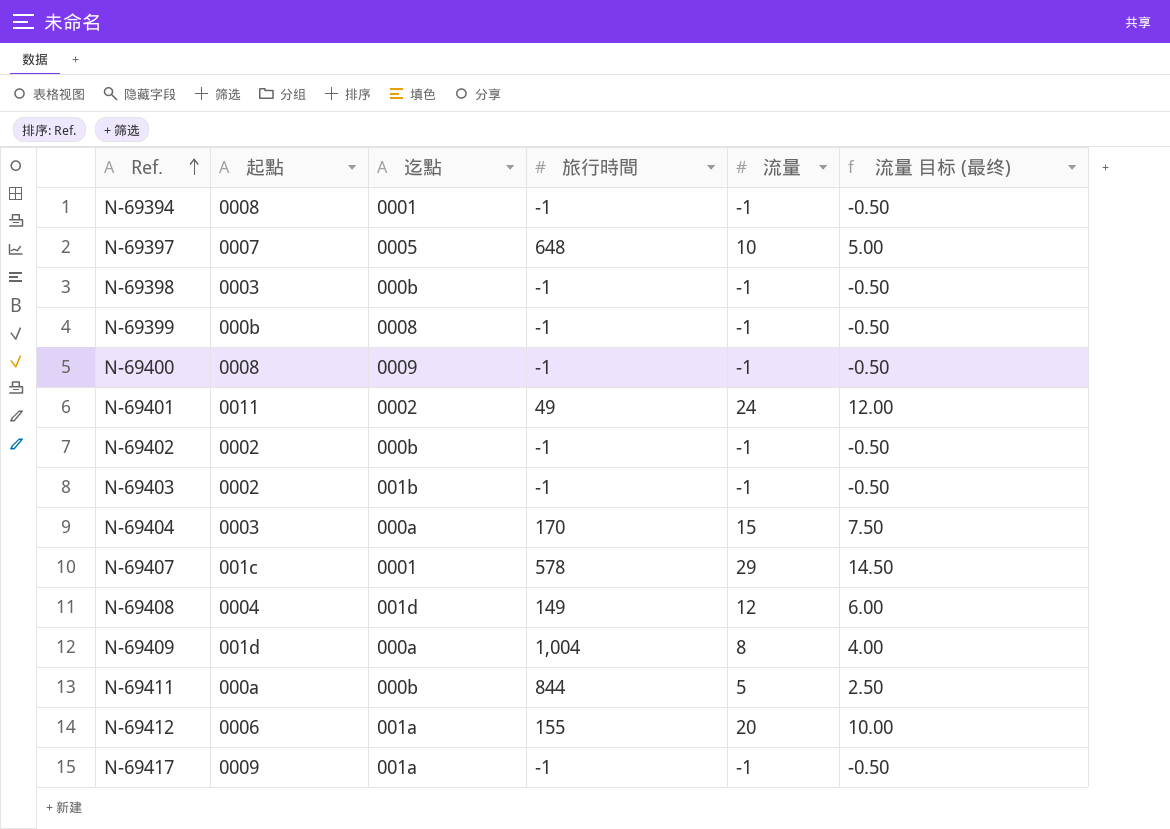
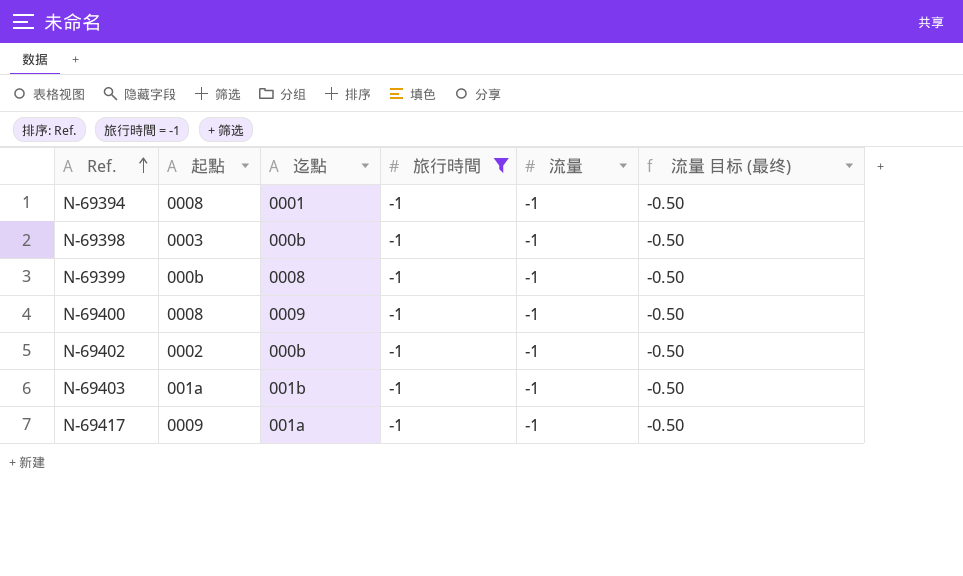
filter: none -> 旅行時間 = -1
N-69403 | 起點: 0002 -> 001a

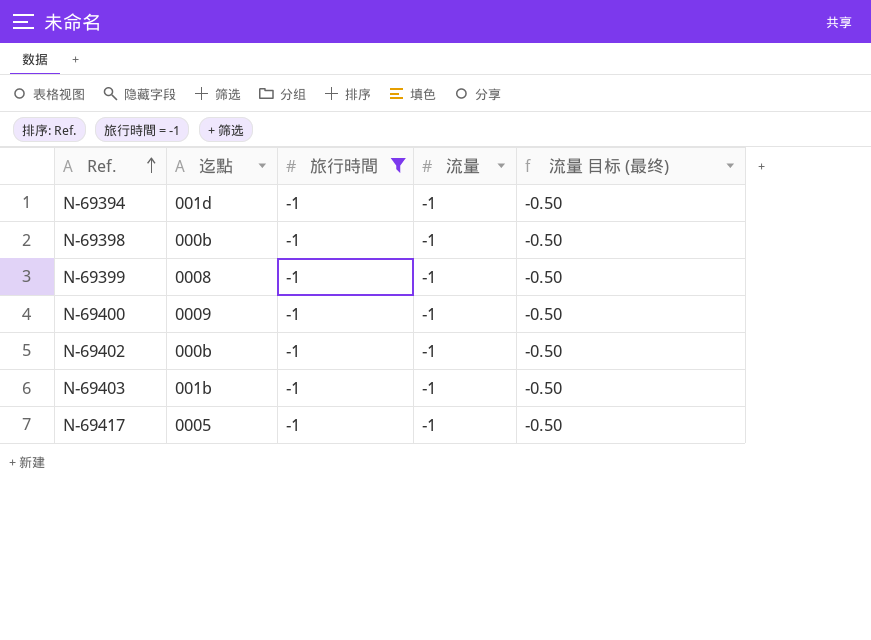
column 起點 | position: 2 -> none
N-69394 | 迄點: 0001 -> 001d
N-69417 | 迄點: 001a -> 0005

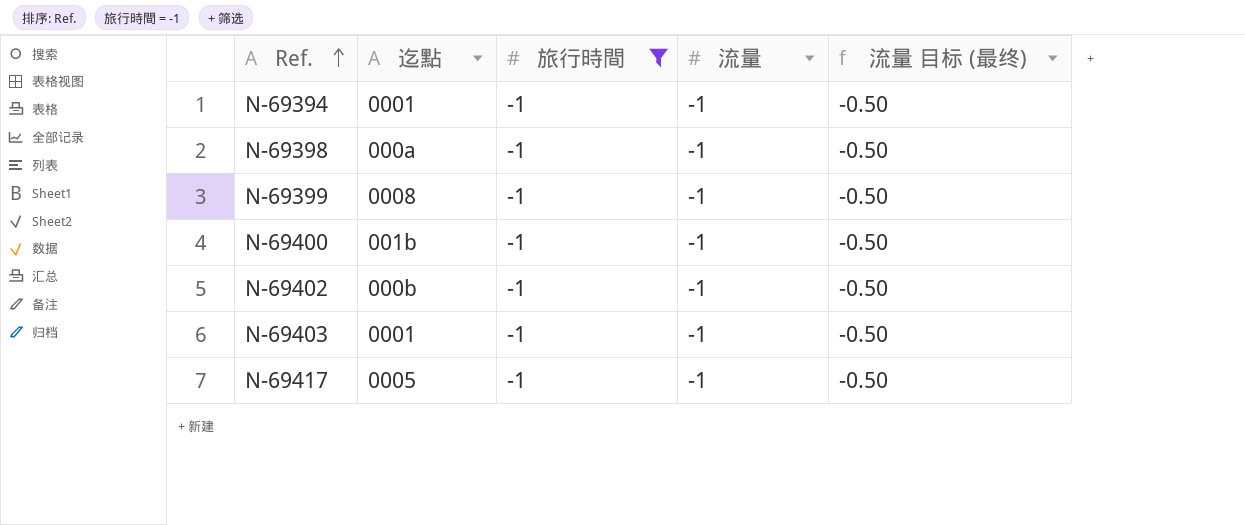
N-69394 | 迄點: 001d -> 0001
N-69398 | 迄點: 000b -> 000a
N-69400 | 迄點: 0009 -> 001b
N-69403 | 迄點: 001b -> 0001

